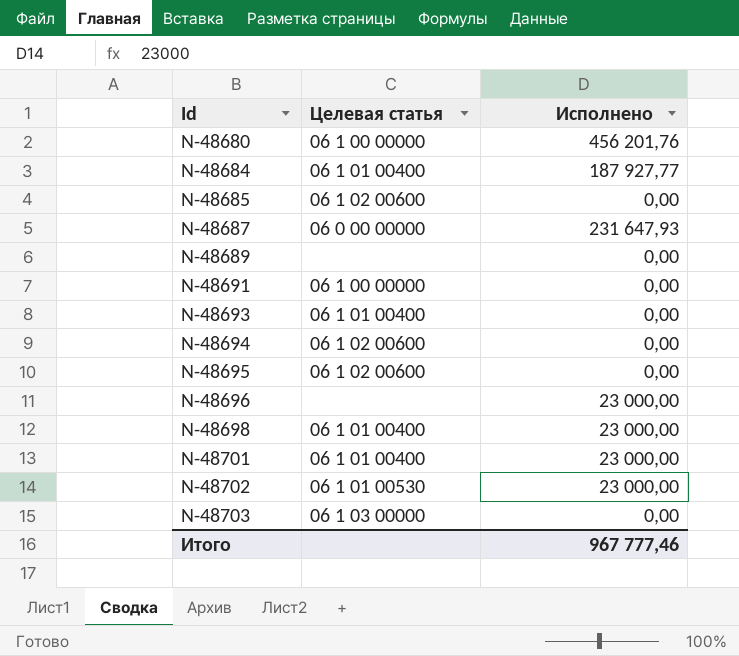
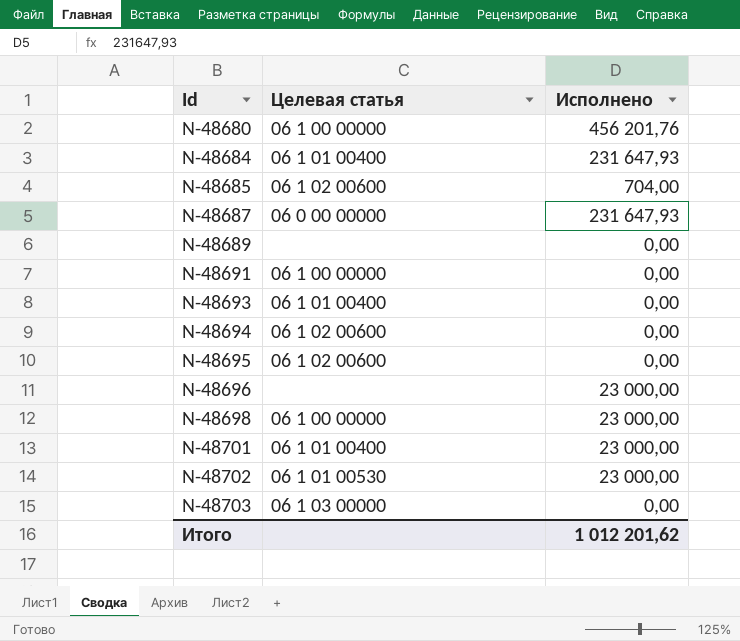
N-48684 | Исполнено: 187 927,77 -> 231 647,93
N-48685 | Исполнено: 0,00 -> 704,00
N-48698 | Целевая статья: 06 1 01 00400 -> 06 1 00 00000
Итого | Исполнено: 967 777,46 -> 1 012 201,62

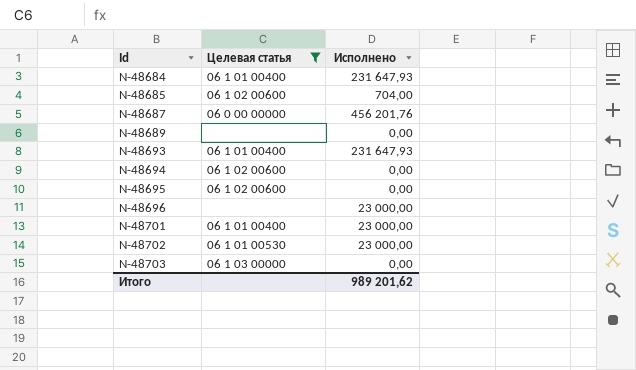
filter: none -> Целевая статья != 06 1 00 00000
N-48687 | Исполнено: 231 647,93 -> 456 201,76
N-48693 | Исполнено: 0,00 -> 231 647,93
Итого | Исполнено: 1 012 201,62 -> 989 201,62

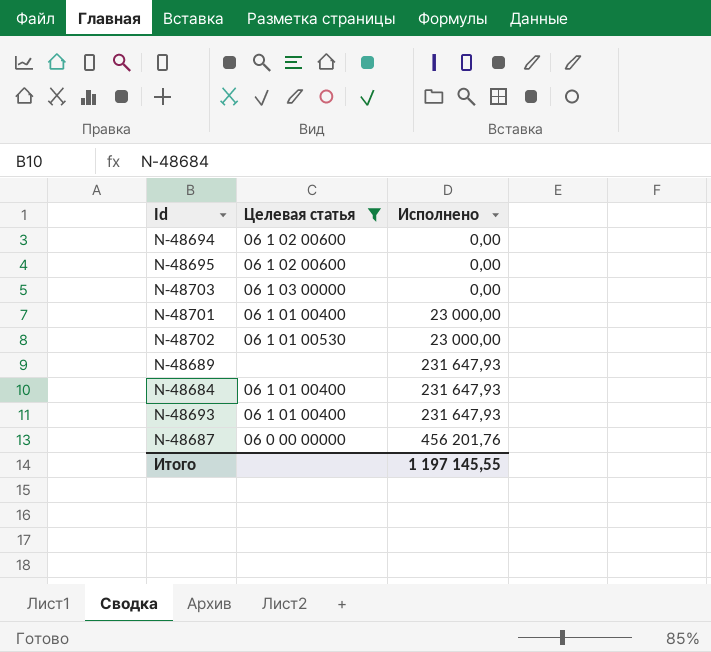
row order: Id ascending -> Исполнено ascending
row N-48685: 06 1 02 00600 | 704,00 -> none
row N-48696: none | 23 000,00 -> none
N-48689 | Исполнено: 0,00 -> 231 647,93
Итого | Исполнено: 989 201,62 -> 1 197 145,55

